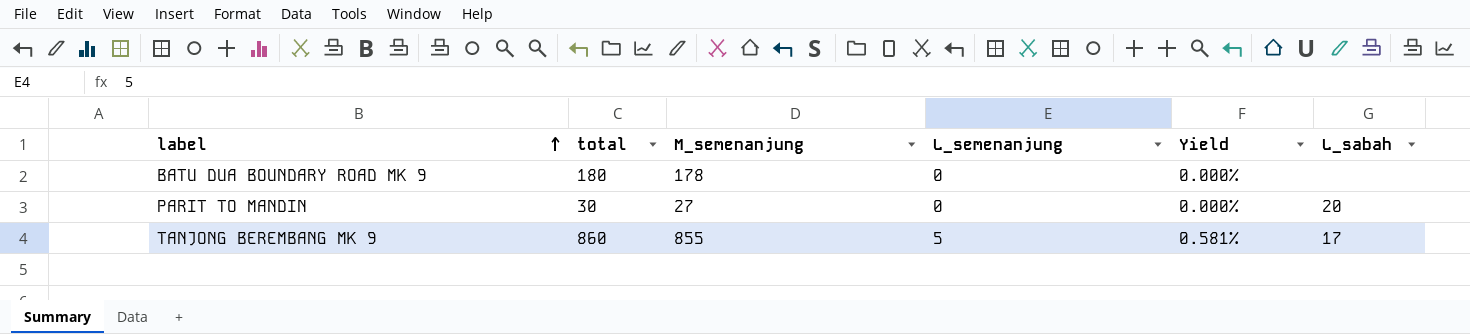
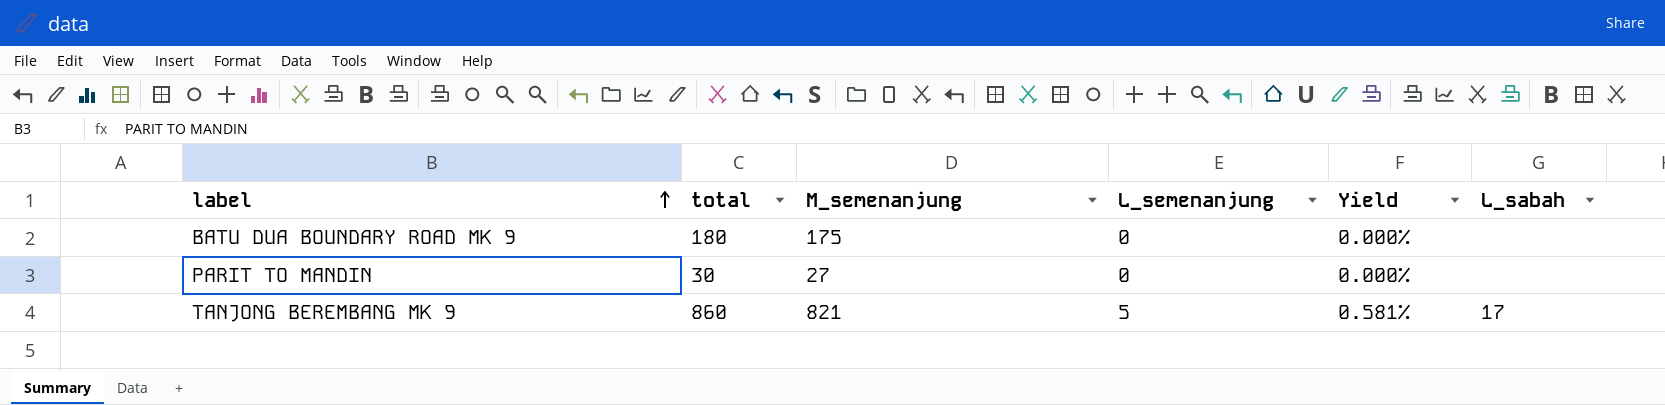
BATU DUA BOUNDARY ROAD MK 9 | M_semenanjung: 178 -> 175
PARIT TO MANDIN | L_sabah: 20 -> none
TANJONG BEREMBANG MK 9 | M_semenanjung: 855 -> 821

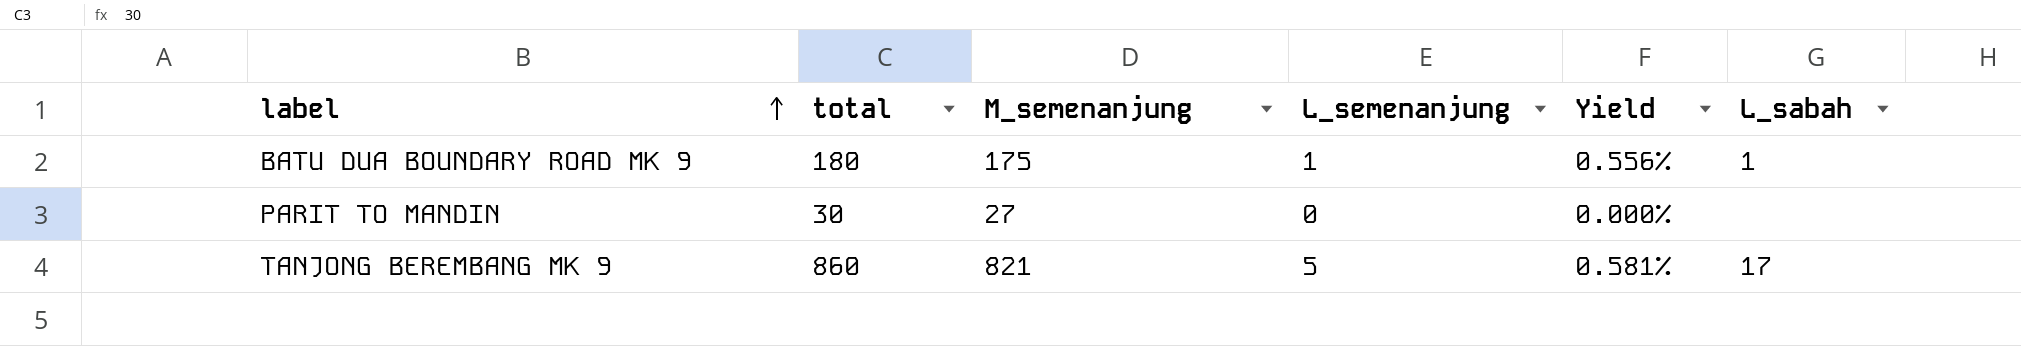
BATU DUA BOUNDARY ROAD MK 9 | L_semenanjung: 0 -> 1
BATU DUA BOUNDARY ROAD MK 9 | Yield: 0.000% -> 0.556%
BATU DUA BOUNDARY ROAD MK 9 | L_sabah: none -> 1

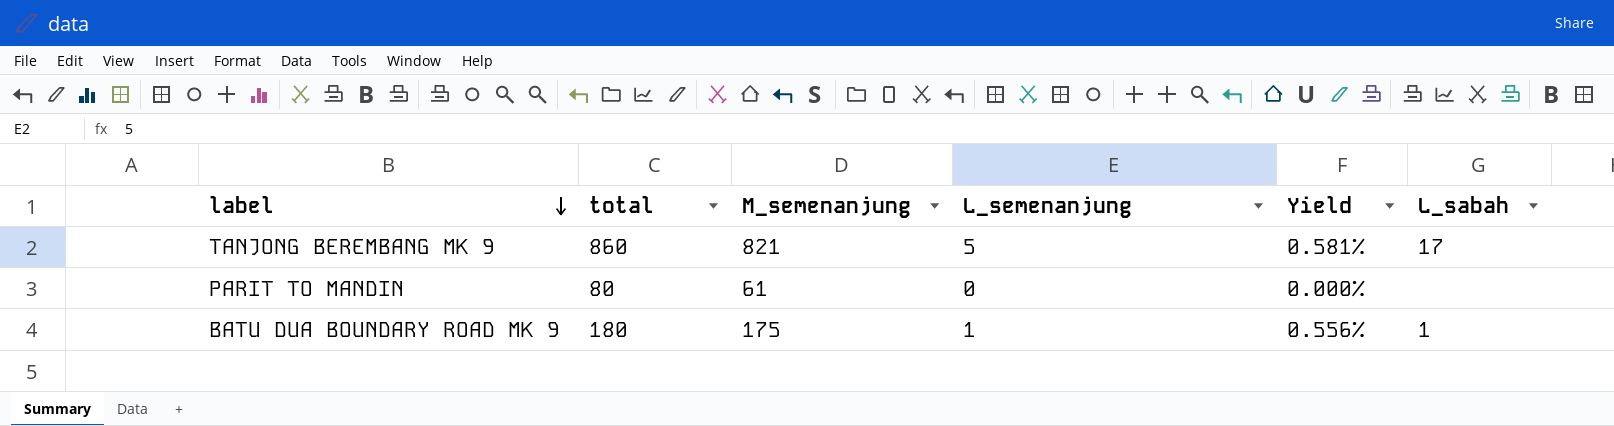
row order: label ascending -> label descending
PARIT TO MANDIN | total: 30 -> 80
PARIT TO MANDIN | M_semenanjung: 27 -> 61

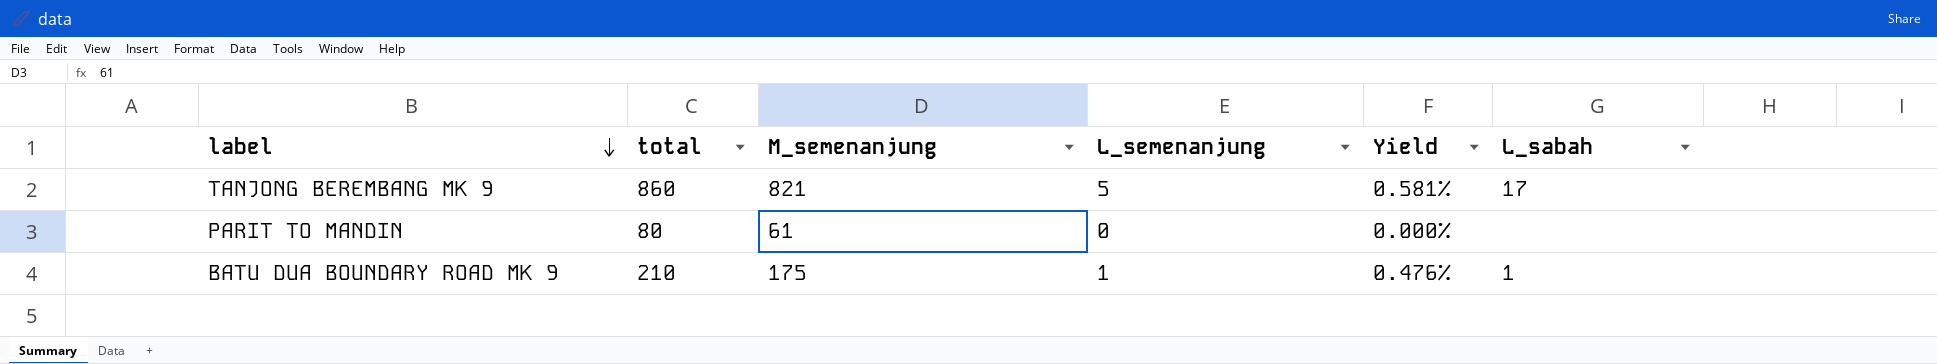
BATU DUA BOUNDARY ROAD MK 9 | total: 180 -> 210
BATU DUA BOUNDARY ROAD MK 9 | Yield: 0.556% -> 0.476%

